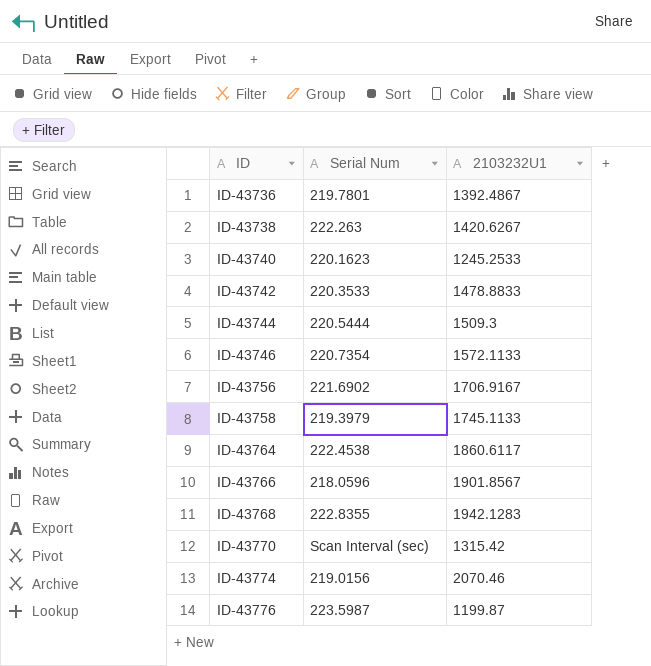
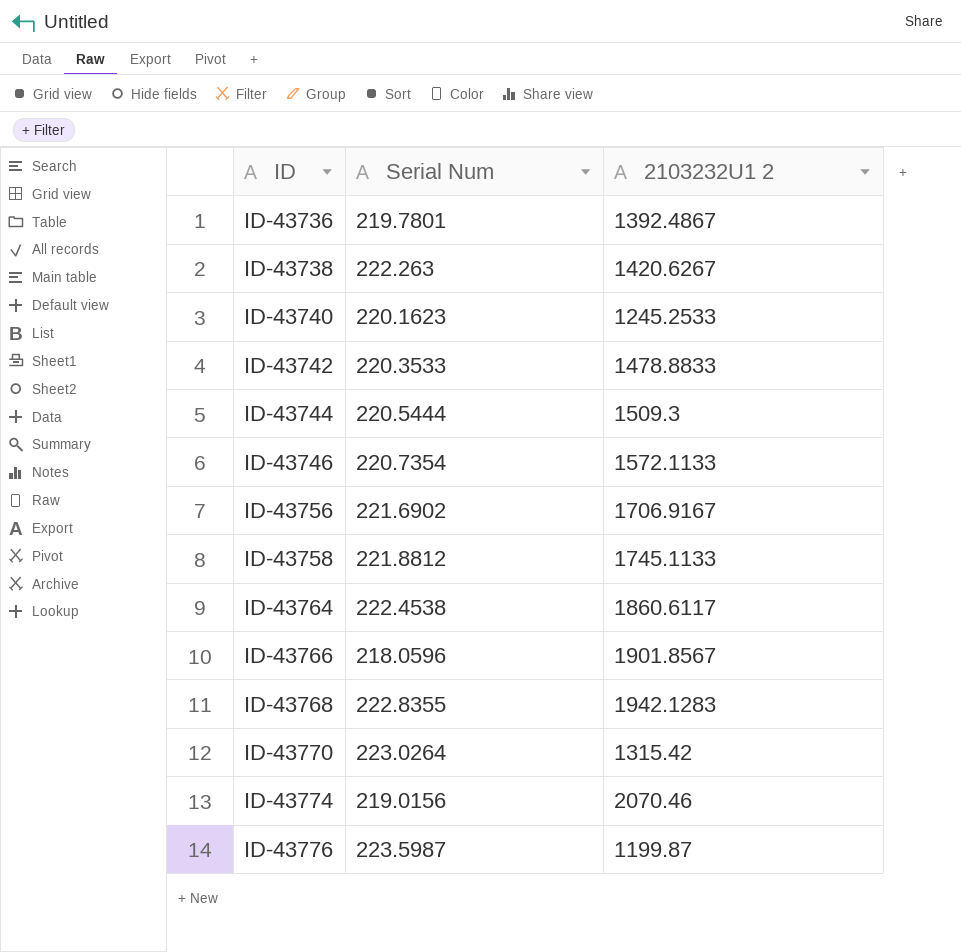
column name: 2103232U1 -> 2103232U1 2
ID-43758 | Serial Num: 219.3979 -> 221.8812
ID-43770 | Serial Num: Scan Interval (sec) -> 223.0264

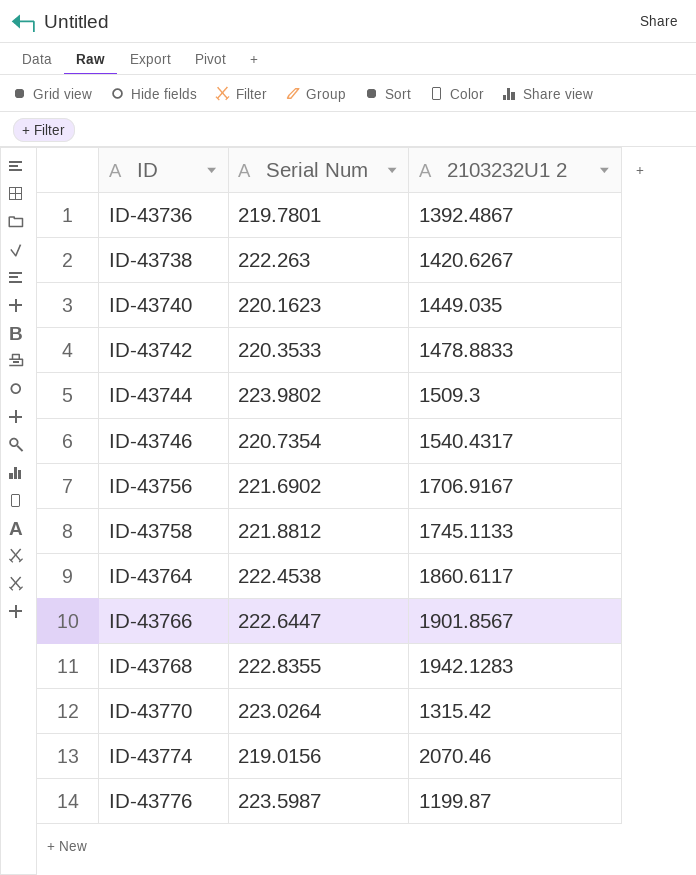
ID-43740 | 2103232U1 2: 1245.2533 -> 1449.035
ID-43744 | Serial Num: 220.5444 -> 223.9802
ID-43746 | 2103232U1 2: 1572.1133 -> 1540.4317
ID-43766 | Serial Num: 218.0596 -> 222.6447

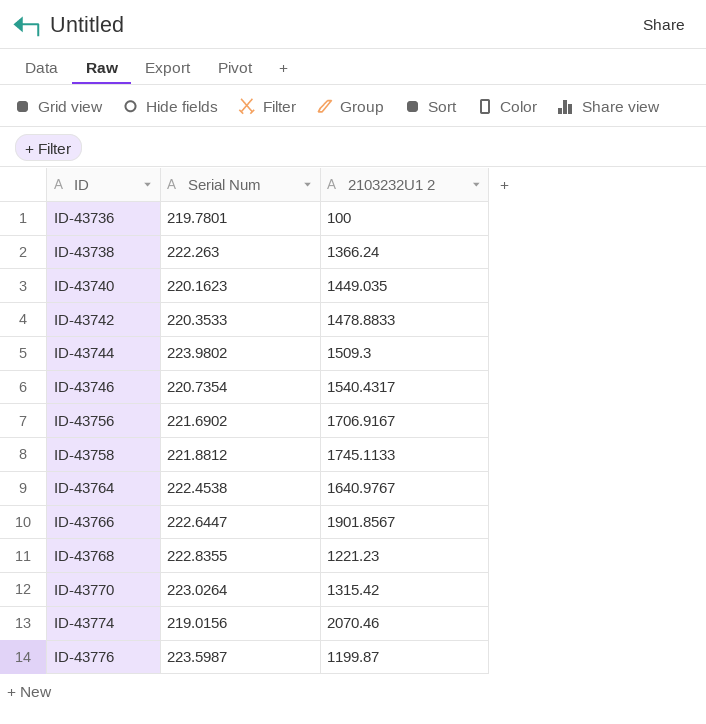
ID-43736 | 2103232U1 2: 1392.4867 -> 100
ID-43738 | 2103232U1 2: 1420.6267 -> 1366.24
ID-43764 | 2103232U1 2: 1860.6117 -> 1640.9767
ID-43768 | 2103232U1 2: 1942.1283 -> 1221.23

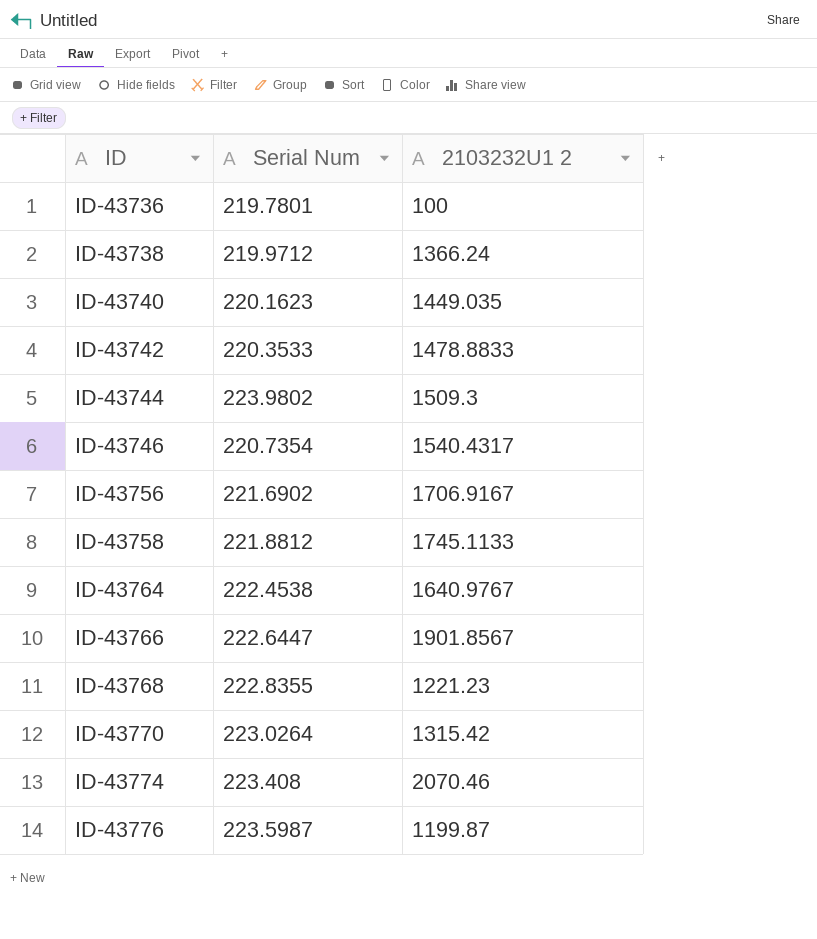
ID-43738 | Serial Num: 222.263 -> 219.9712
ID-43774 | Serial Num: 219.0156 -> 223.408

